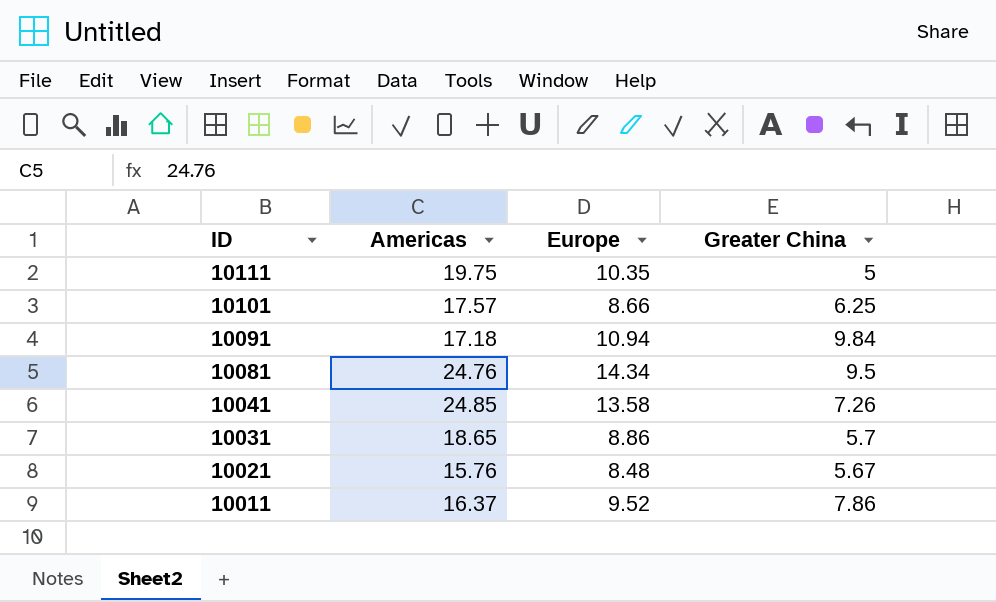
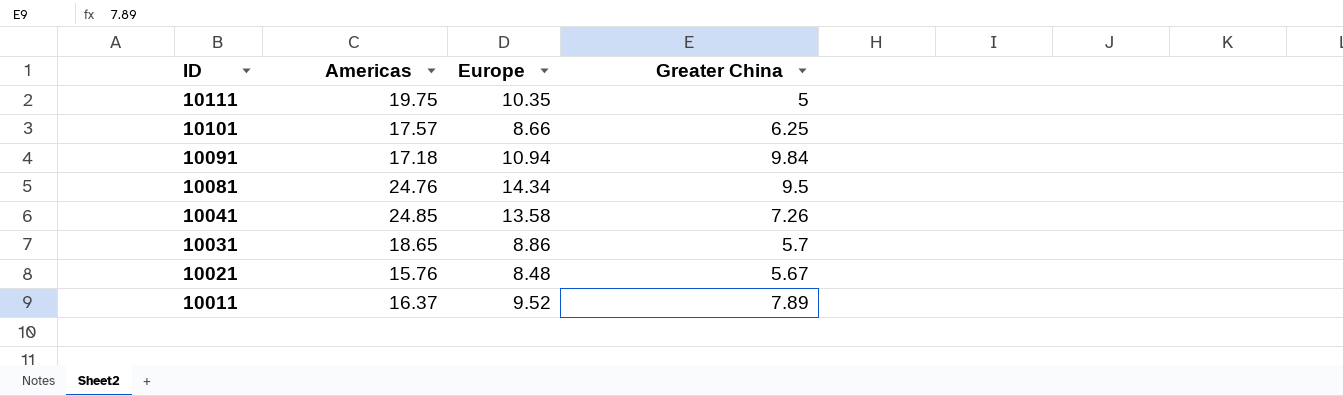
10011 | Greater China: 7.86 -> 7.89

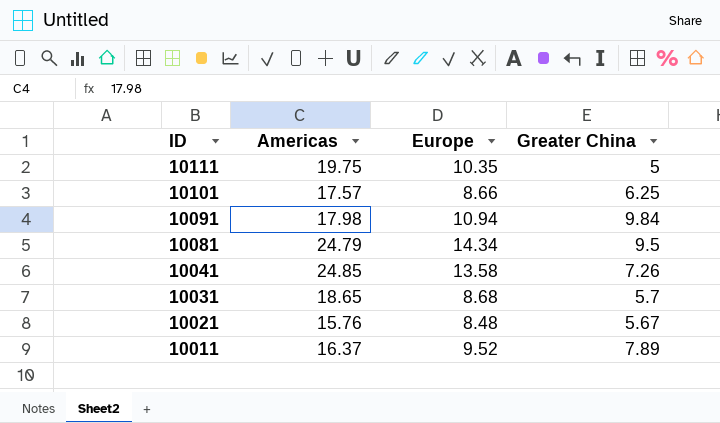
10091 | Americas: 17.18 -> 17.98
10081 | Americas: 24.76 -> 24.79
10031 | Europe: 8.86 -> 8.68

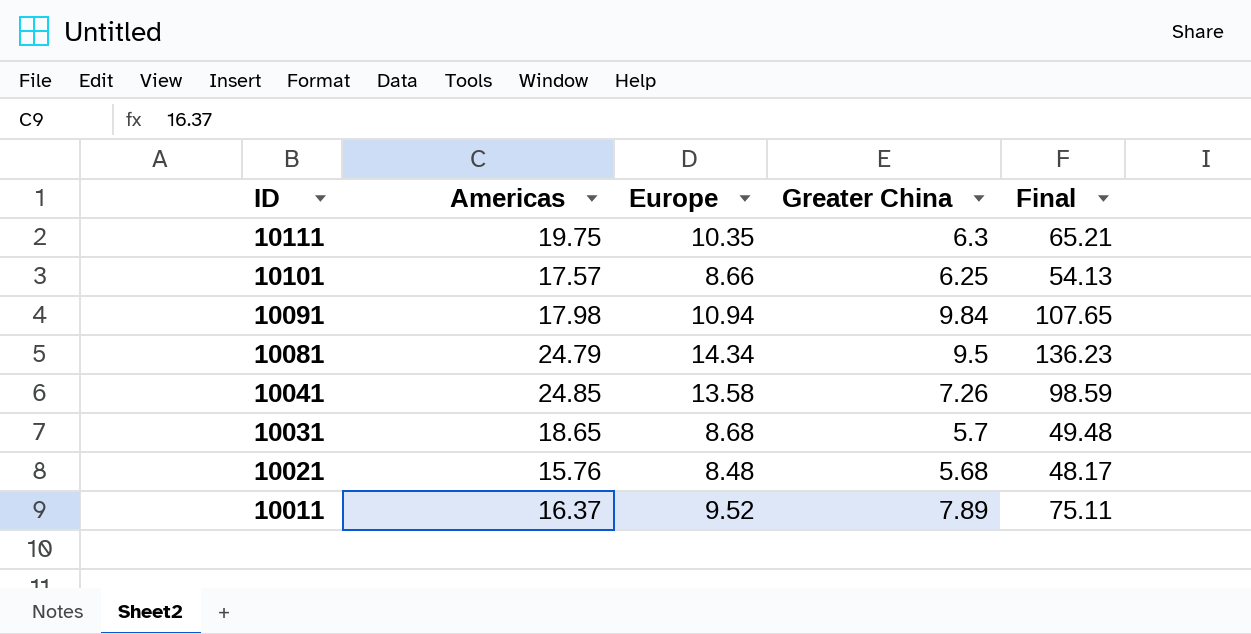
column Final | formula: none -> [Europe] * [Greater China]
10111 | Greater China: 5 -> 6.3
10021 | Greater China: 5.67 -> 5.68

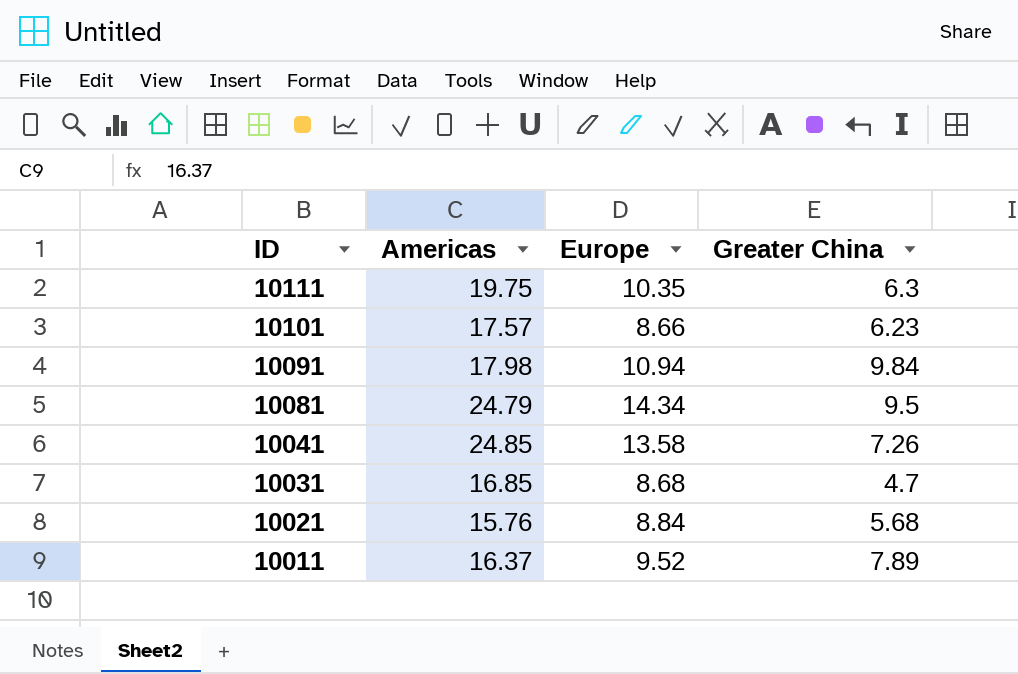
column Final | formula: [Europe] * [Greater China] -> none
10101 | Greater China: 6.25 -> 6.23
10031 | Americas: 18.65 -> 16.85
10031 | Greater China: 5.7 -> 4.7
10021 | Europe: 8.48 -> 8.84

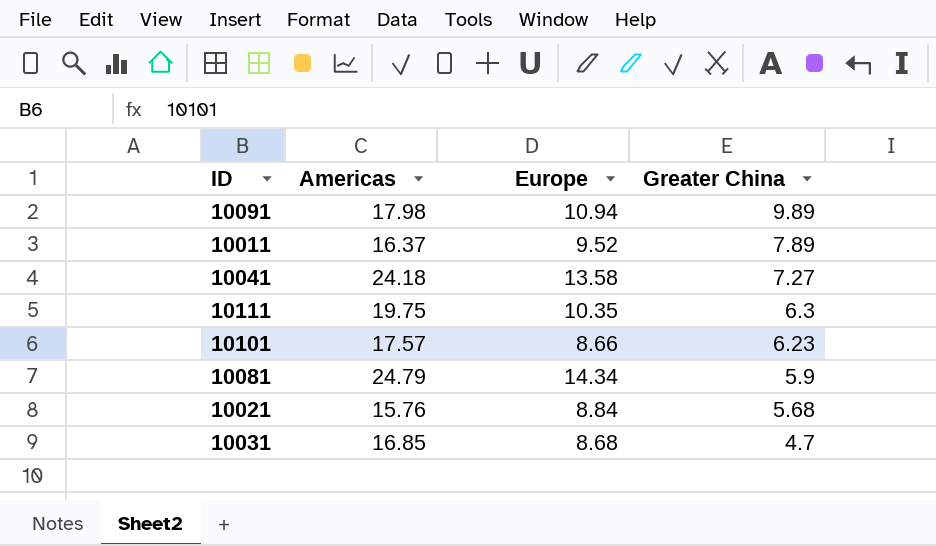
row order: ID descending -> Greater China descending
10091 | Greater China: 9.84 -> 9.89
10041 | Americas: 24.85 -> 24.18
10041 | Greater China: 7.26 -> 7.27
10081 | Greater China: 9.5 -> 5.9

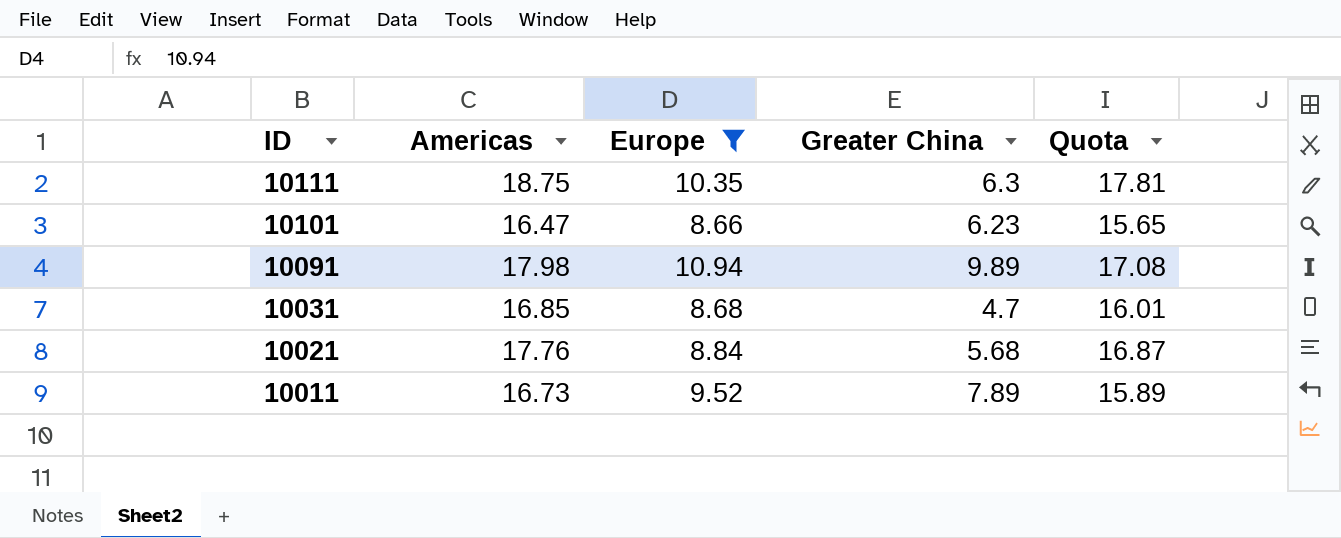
filter: none -> Europe <= 10.94
row order: Greater China descending -> ID descending
column Quota | formula: none -> [Americas] * 0.95
10111 | Americas: 19.75 -> 18.75
10101 | Americas: 17.57 -> 16.47
10021 | Americas: 15.76 -> 17.76
10011 | Americas: 16.37 -> 16.73

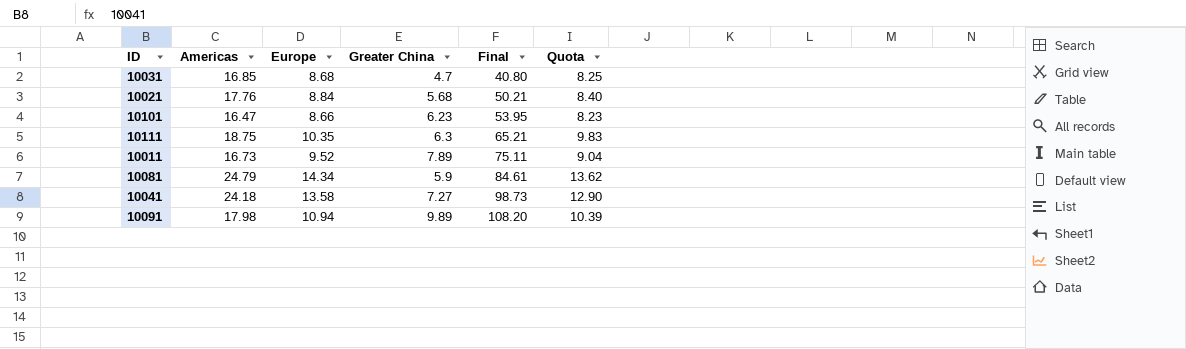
filter: Europe <= 10.94 -> none
row order: ID descending -> Final ascending
column Final | formula: none -> [Europe] * [Greater China]
column Quota | formula: [Americas] * 0.95 -> [Europe] * 0.95

